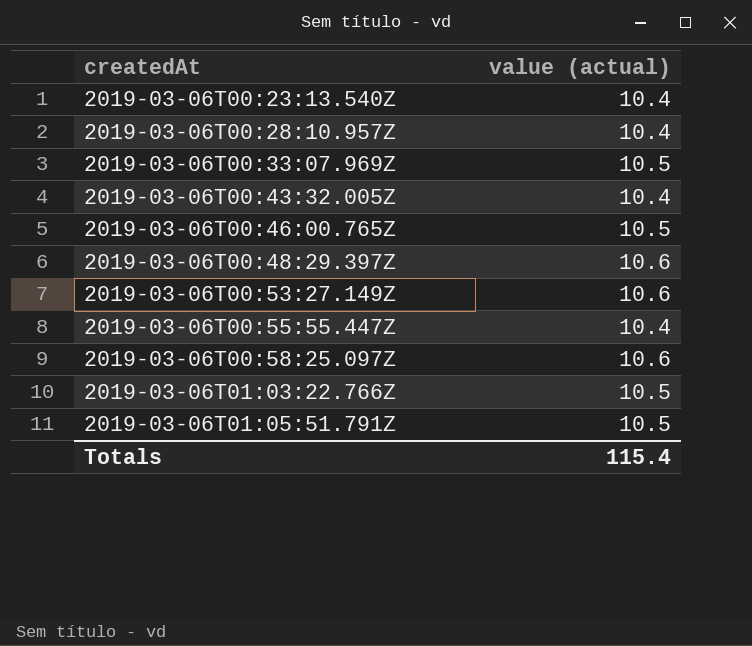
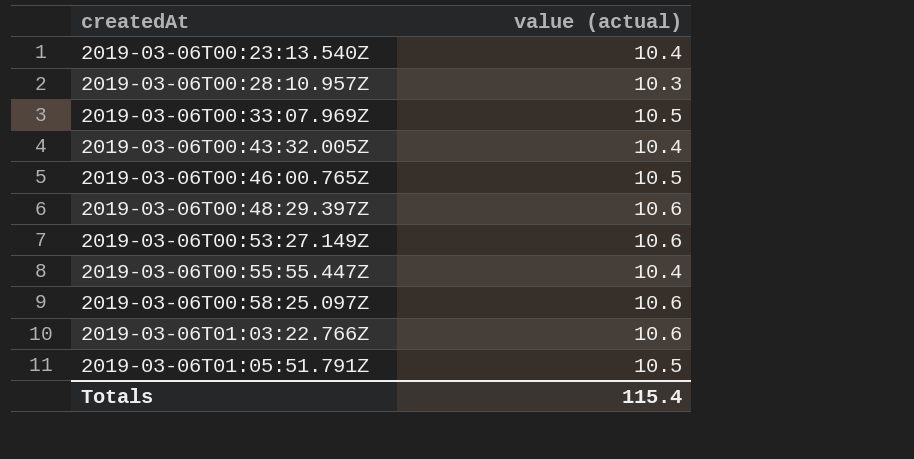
2019-03-06T00:28:10.957Z | value (actual): 10.4 -> 10.3
2019-03-06T01:03:22.766Z | value (actual): 10.5 -> 10.6

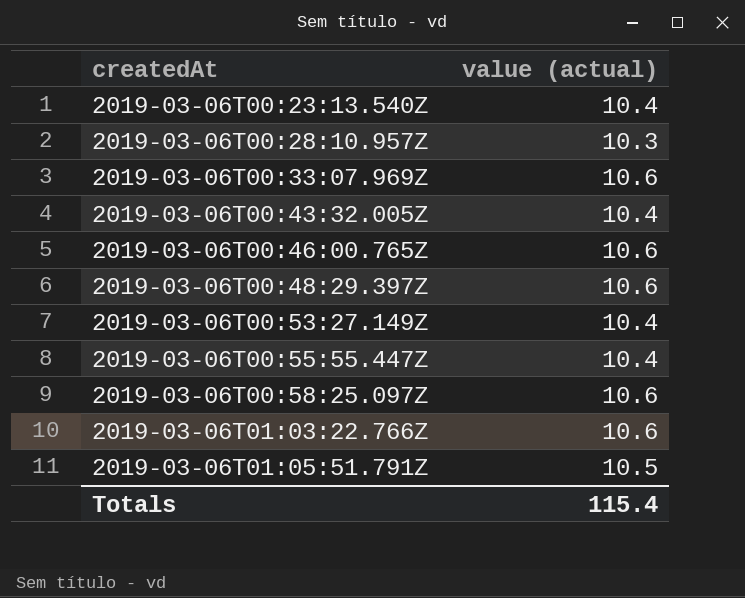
2019-03-06T00:33:07.969Z | value (actual): 10.5 -> 10.6
2019-03-06T00:46:00.765Z | value (actual): 10.5 -> 10.6
2019-03-06T00:53:27.149Z | value (actual): 10.6 -> 10.4

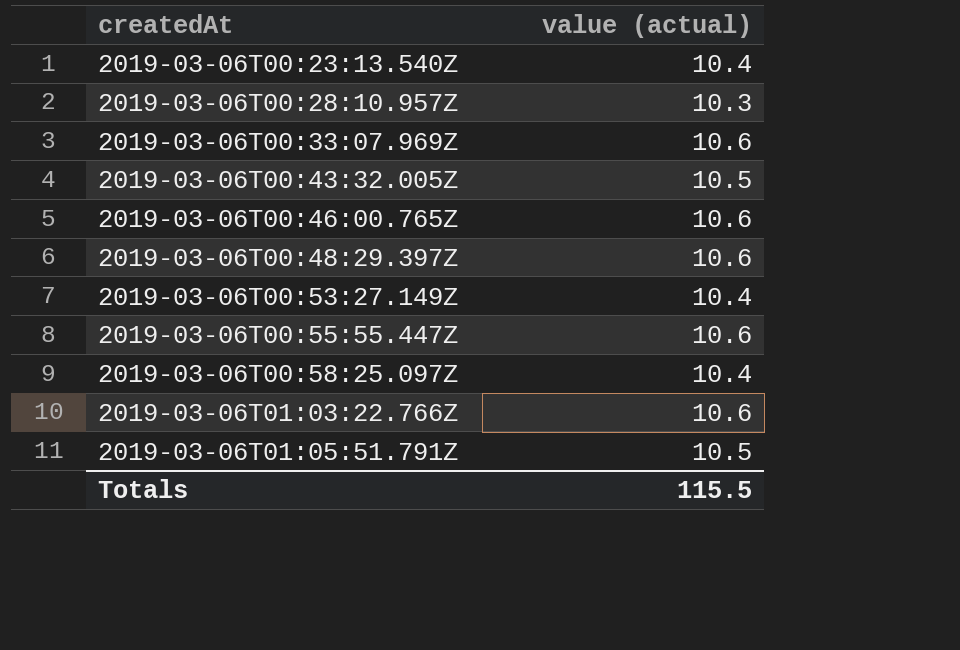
2019-03-06T00:43:32.005Z | value (actual): 10.4 -> 10.5
2019-03-06T00:55:55.447Z | value (actual): 10.4 -> 10.6
2019-03-06T00:58:25.097Z | value (actual): 10.6 -> 10.4
Totals | value (actual): 115.4 -> 115.5

